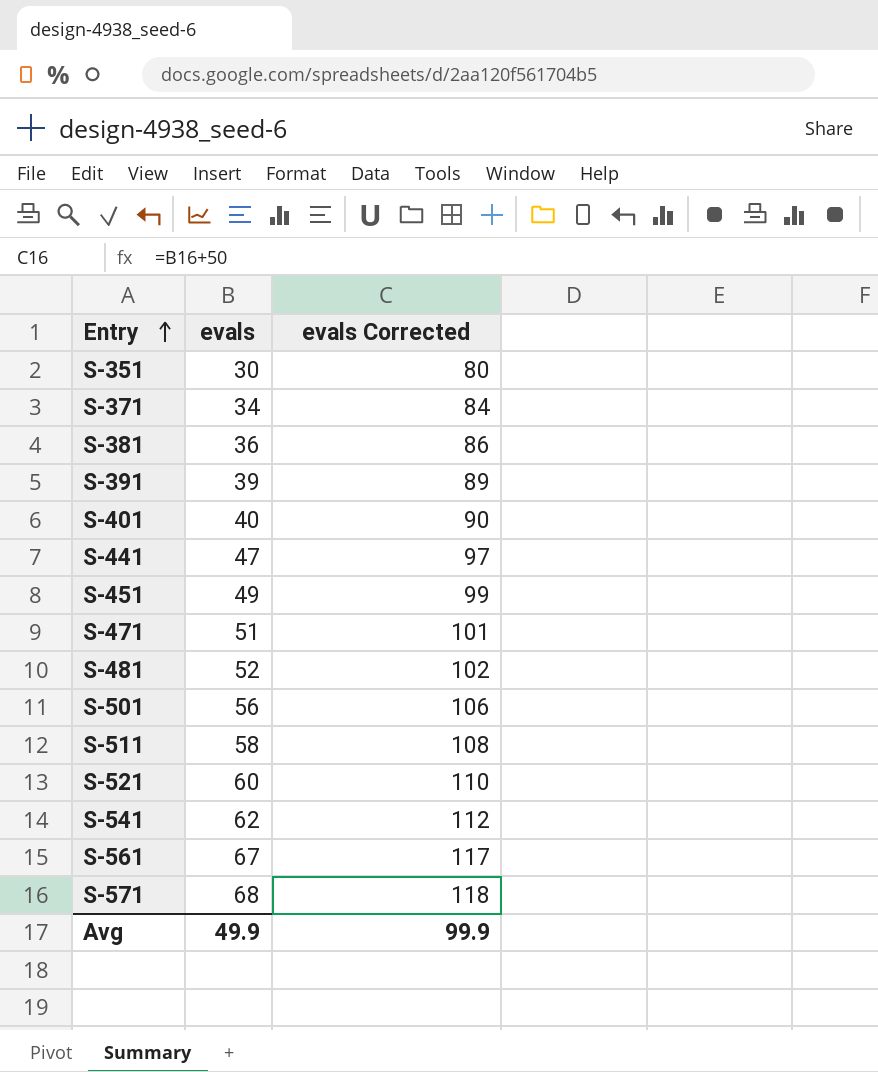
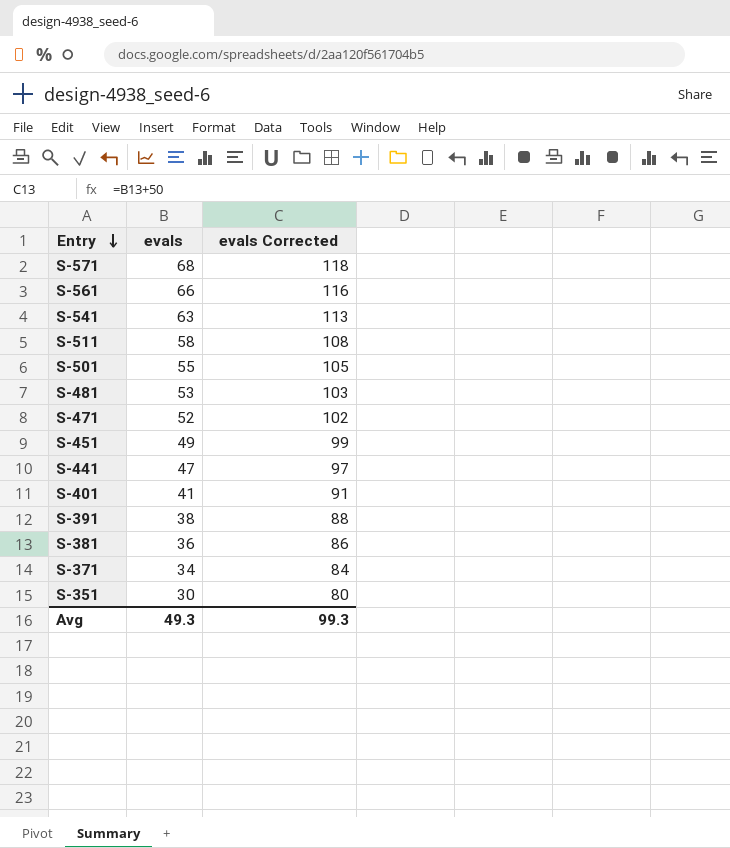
row order: Entry ascending -> Entry descending
row S-521: 60 | 110 -> none
S-561 | evals: 67 -> 66
S-561 | evals Corrected: 117 -> 116
S-541 | evals: 62 -> 63
S-541 | evals Corrected: 112 -> 113
S-501 | evals: 56 -> 55
S-501 | evals Corrected: 106 -> 105
S-481 | evals: 52 -> 53
S-481 | evals Corrected: 102 -> 103
S-471 | evals: 51 -> 52
S-471 | evals Corrected: 101 -> 102
S-401 | evals: 40 -> 41
S-401 | evals Corrected: 90 -> 91
S-391 | evals: 39 -> 38
S-391 | evals Corrected: 89 -> 88
Avg | evals: 49.9 -> 49.3
Avg | evals Corrected: 99.9 -> 99.3

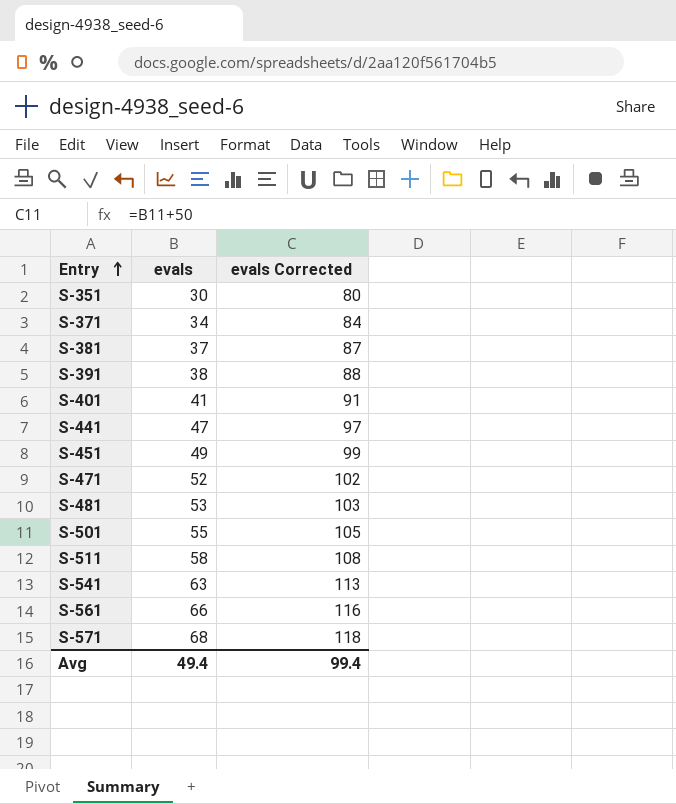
row order: Entry descending -> Entry ascending
S-381 | evals: 36 -> 37
S-381 | evals Corrected: 86 -> 87
Avg | evals: 49.3 -> 49.4
Avg | evals Corrected: 99.3 -> 99.4

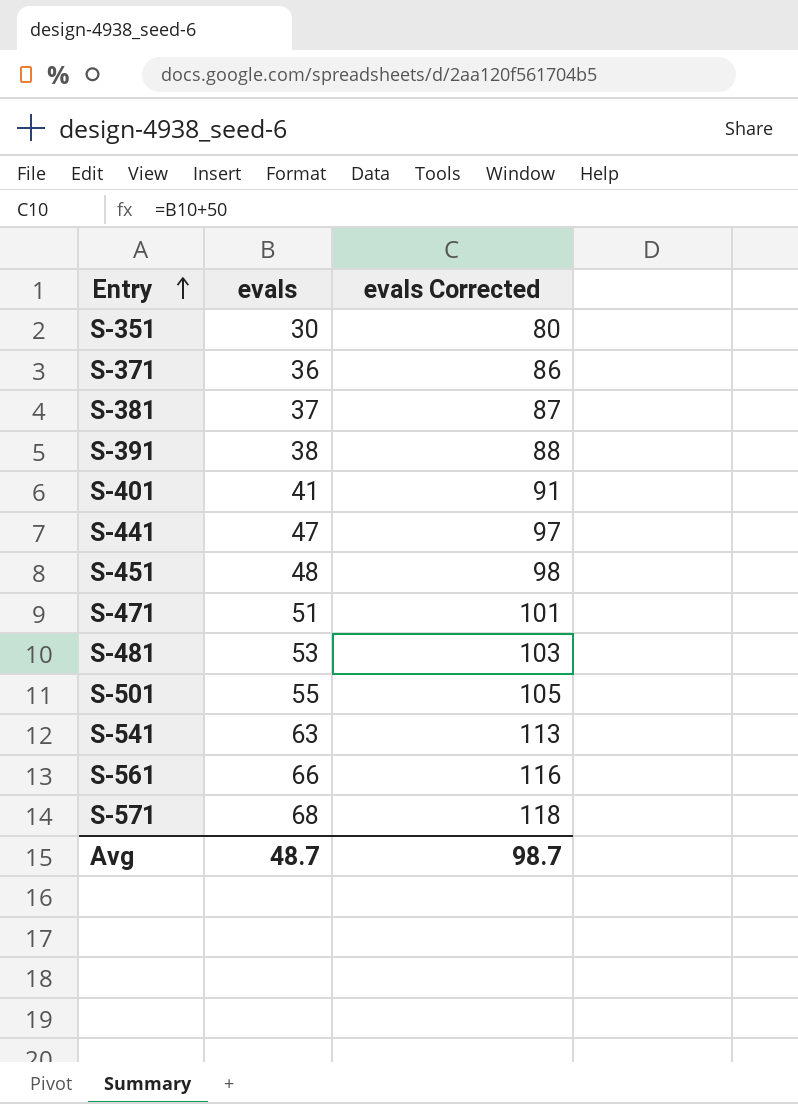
row S-511: 58 | 108 -> none
S-371 | evals: 34 -> 36
S-371 | evals Corrected: 84 -> 86
S-451 | evals: 49 -> 48
S-451 | evals Corrected: 99 -> 98
S-471 | evals: 52 -> 51
S-471 | evals Corrected: 102 -> 101
Avg | evals: 49.4 -> 48.7
Avg | evals Corrected: 99.4 -> 98.7

